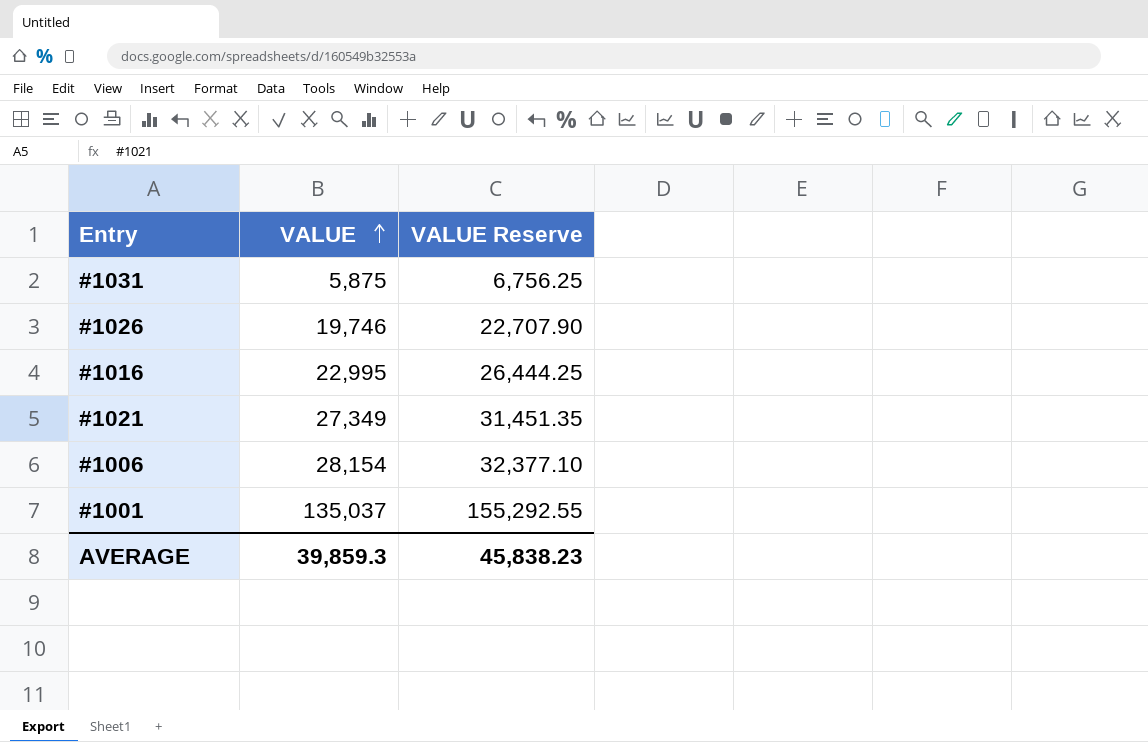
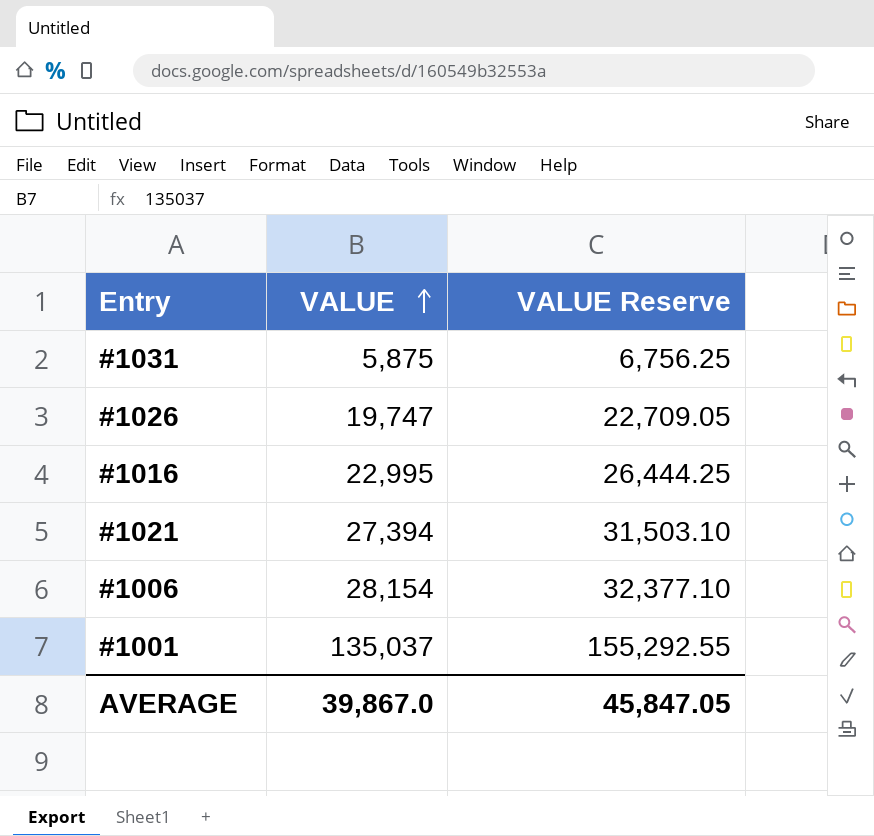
#1026 | VALUE: 19,746 -> 19,747
#1026 | VALUE Reserve: 22,707.90 -> 22,709.05
#1021 | VALUE: 27,349 -> 27,394
#1021 | VALUE Reserve: 31,451.35 -> 31,503.10
AVERAGE | VALUE: 39,859.3 -> 39,867.0
AVERAGE | VALUE Reserve: 45,838.23 -> 45,847.05

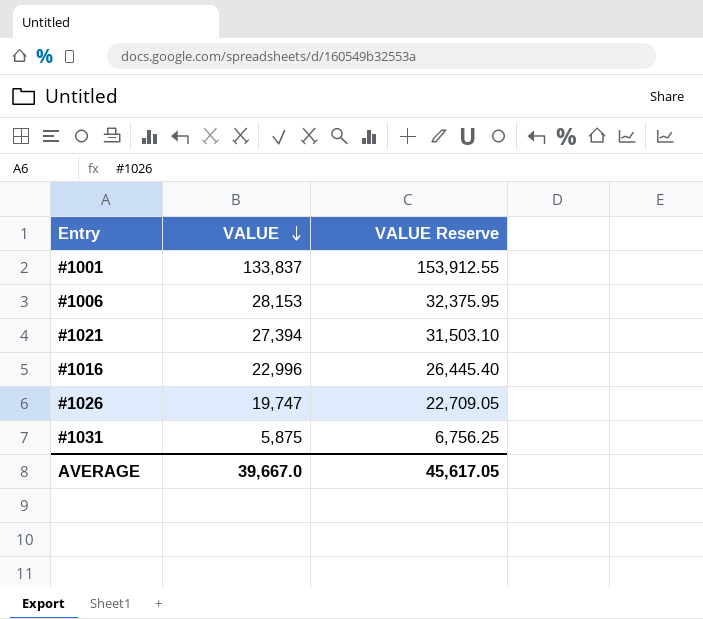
row order: VALUE ascending -> VALUE descending
#1001 | VALUE: 135,037 -> 133,837
#1001 | VALUE Reserve: 155,292.55 -> 153,912.55
#1006 | VALUE: 28,154 -> 28,153
#1006 | VALUE Reserve: 32,377.10 -> 32,375.95
#1016 | VALUE: 22,995 -> 22,996
#1016 | VALUE Reserve: 26,444.25 -> 26,445.40
AVERAGE | VALUE: 39,867.0 -> 39,667.0
AVERAGE | VALUE Reserve: 45,847.05 -> 45,617.05

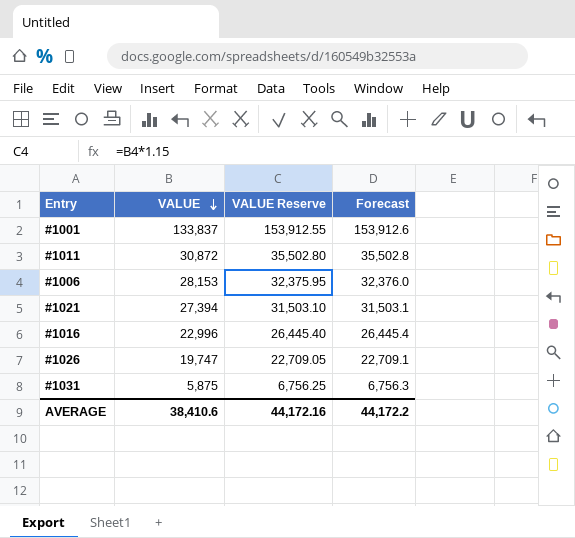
column Forecast | formula: none -> [VALUE] * 1.15
row #1011: none -> 30,872 | 35,502.80 | 35,502.8
AVERAGE | VALUE: 39,667.0 -> 38,410.6
AVERAGE | VALUE Reserve: 45,617.05 -> 44,172.16

